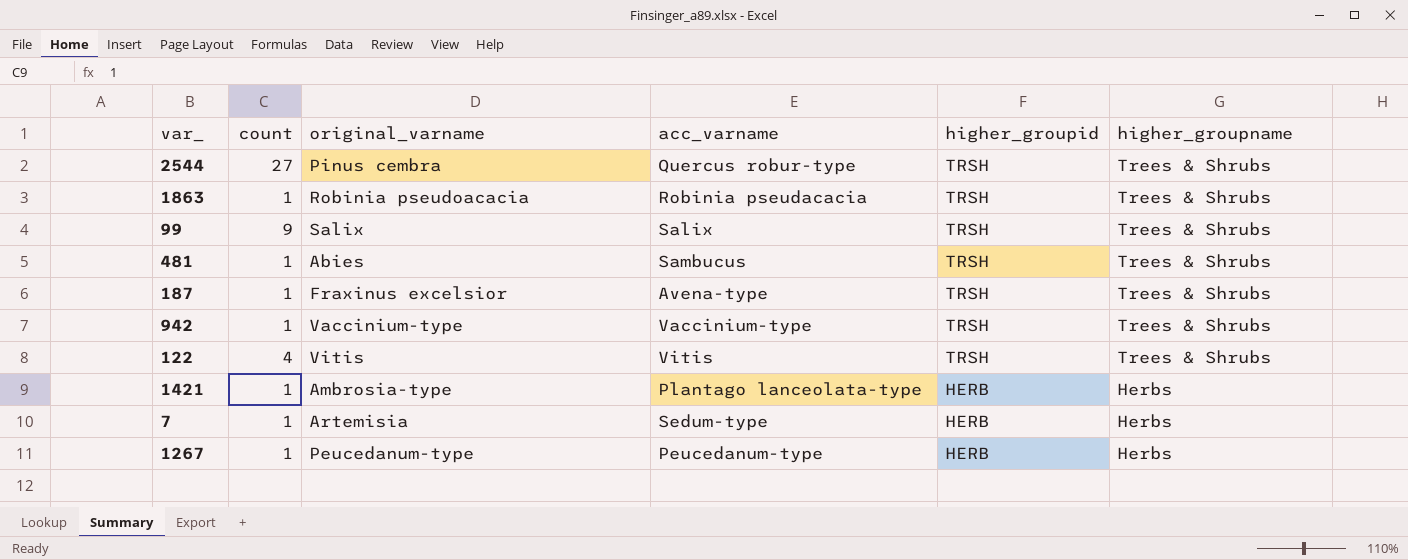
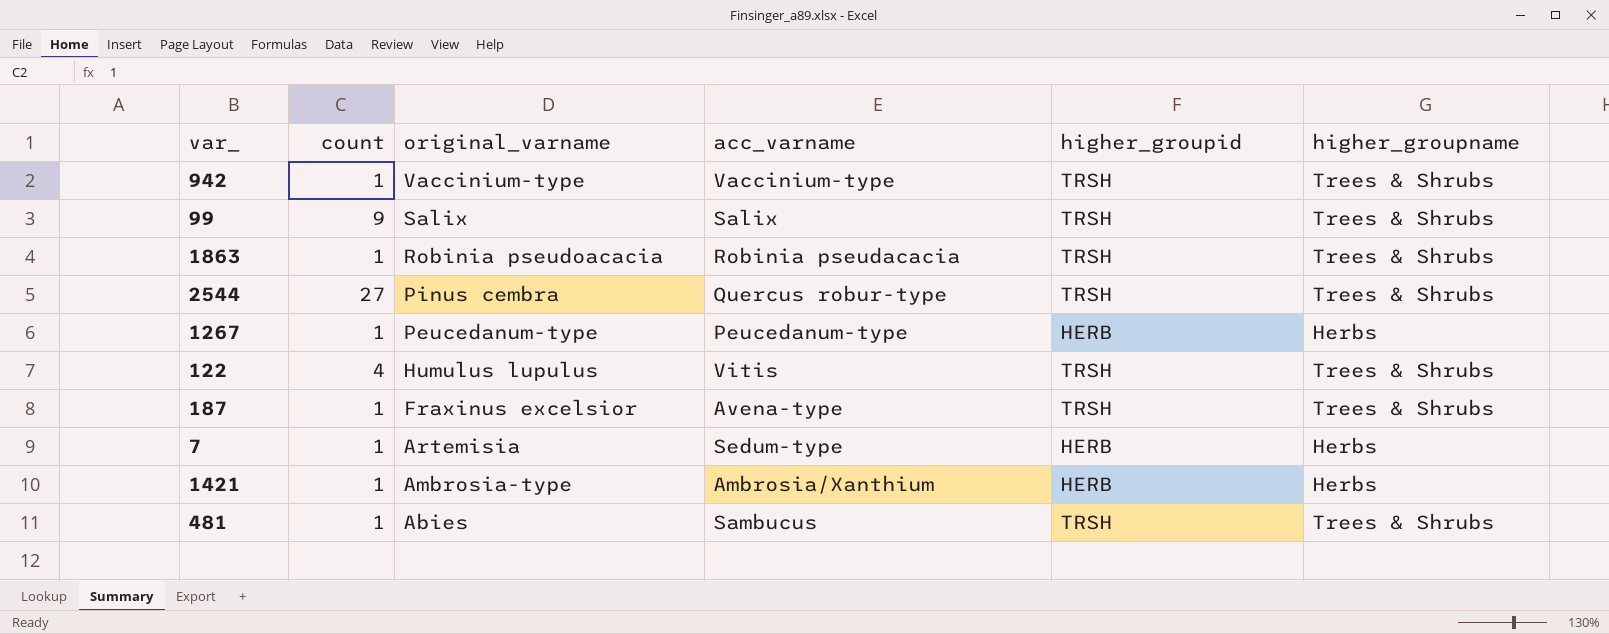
row order: higher_groupid descending -> original_varname descending
122 | original_varname: Vitis -> Humulus lupulus
1421 | acc_varname: Plantago lanceolata-type -> Ambrosia/Xanthium

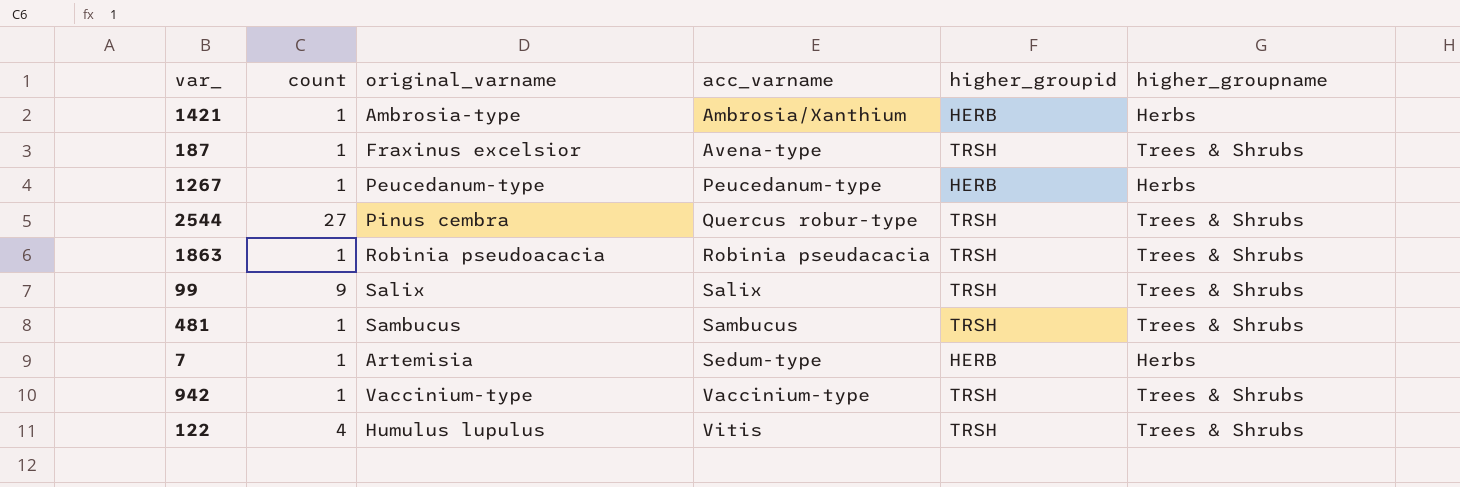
row order: original_varname descending -> acc_varname ascending
481 | original_varname: Abies -> Sambucus

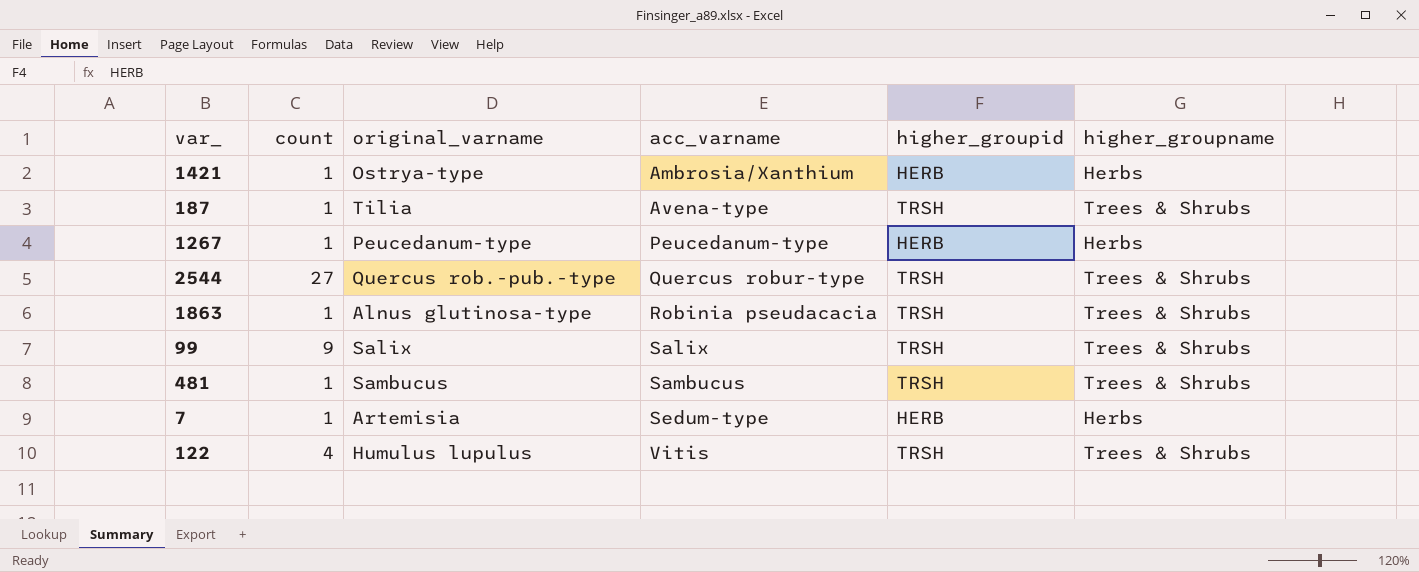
row 942: 1 | Vaccinium-type | Vaccinium-type | TRSH | Trees & Shrubs -> none
1421 | original_varname: Ambrosia-type -> Ostrya-type
187 | original_varname: Fraxinus excelsior -> Tilia
2544 | original_varname: Pinus cembra -> Quercus rob.-pub.-type
1863 | original_varname: Robinia pseudoacacia -> Alnus glutinosa-type

